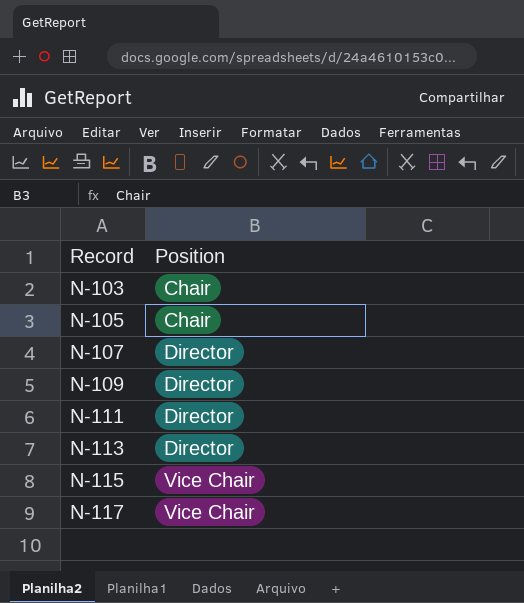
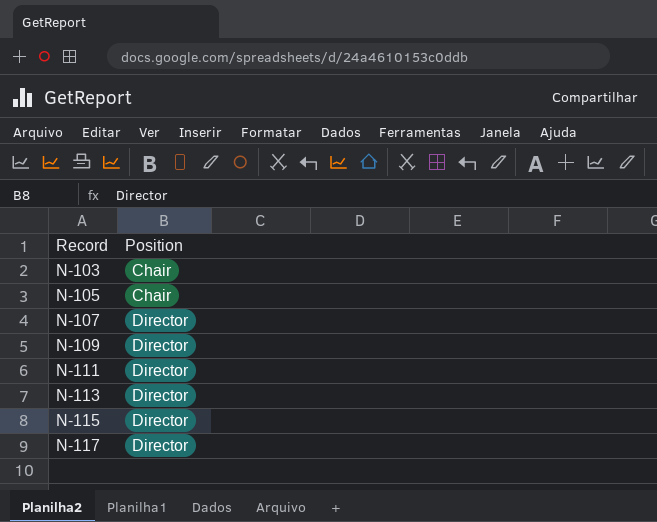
N-115 | Position: Vice Chair -> Director
N-117 | Position: Vice Chair -> Director

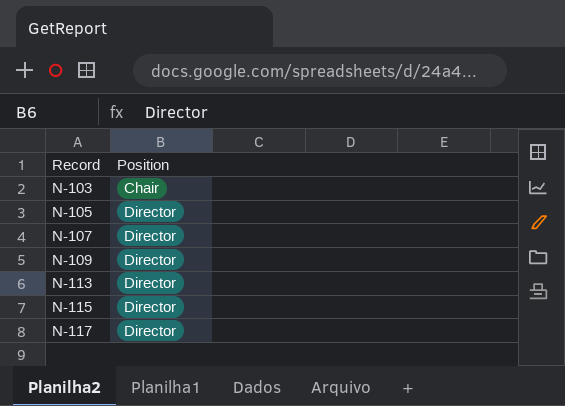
row N-111: Director -> none
N-105 | Position: Chair -> Director

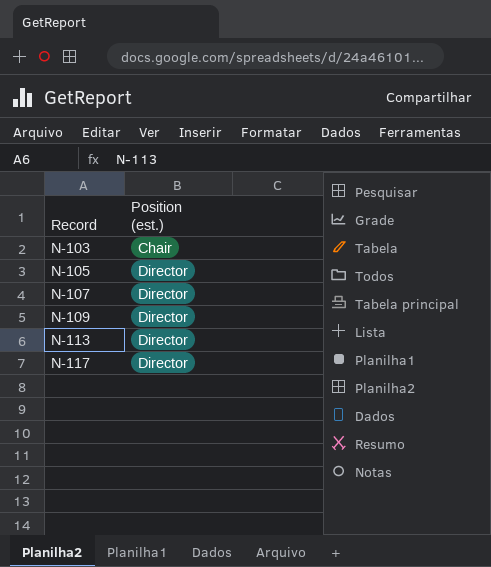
column name: Position -> Position (est.)
row N-115: Director -> none

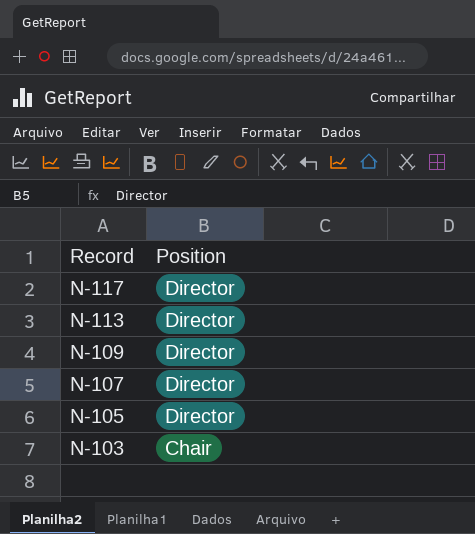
row order: Record ascending -> Record descending
column name: Position (est.) -> Position

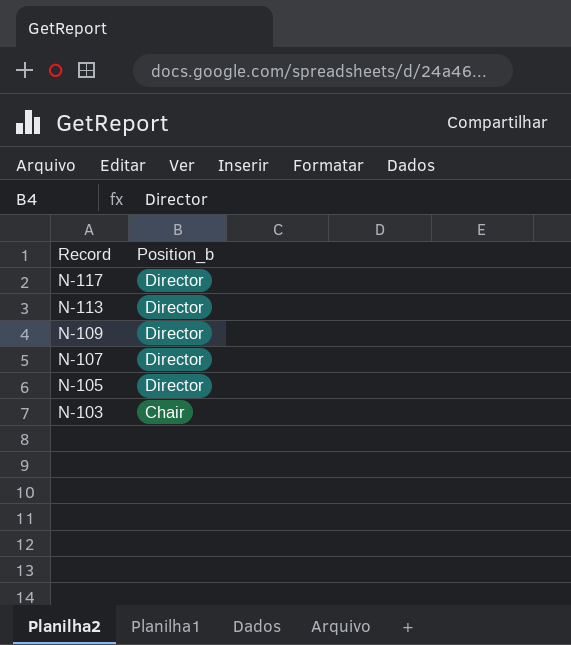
column name: Position -> Position_b

